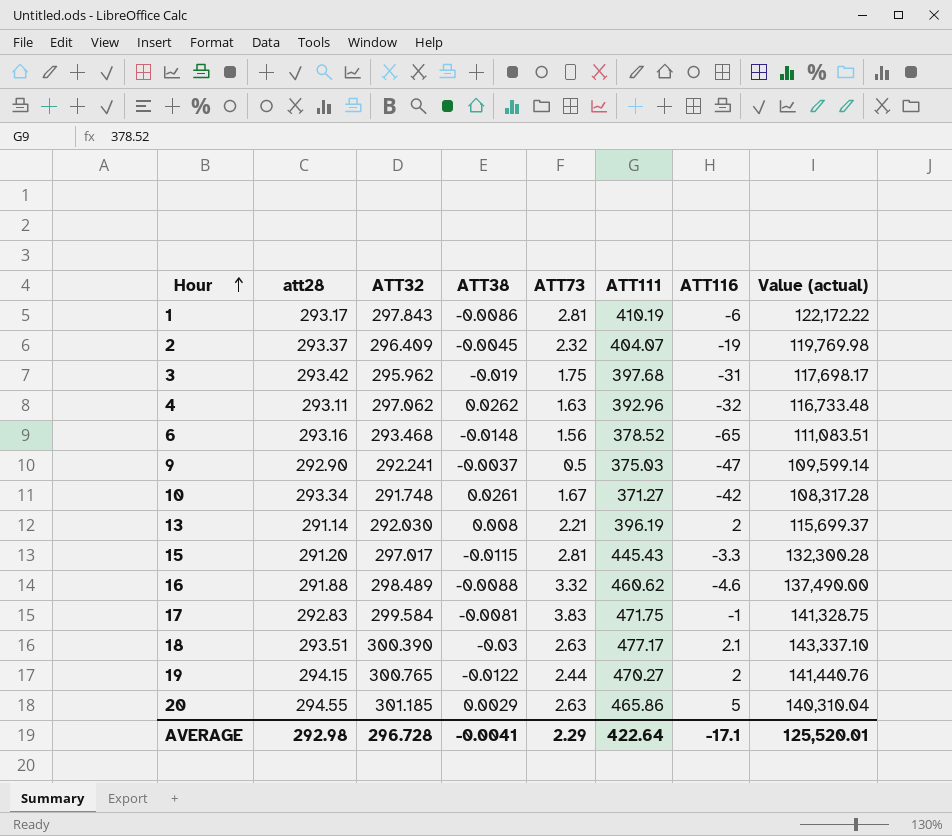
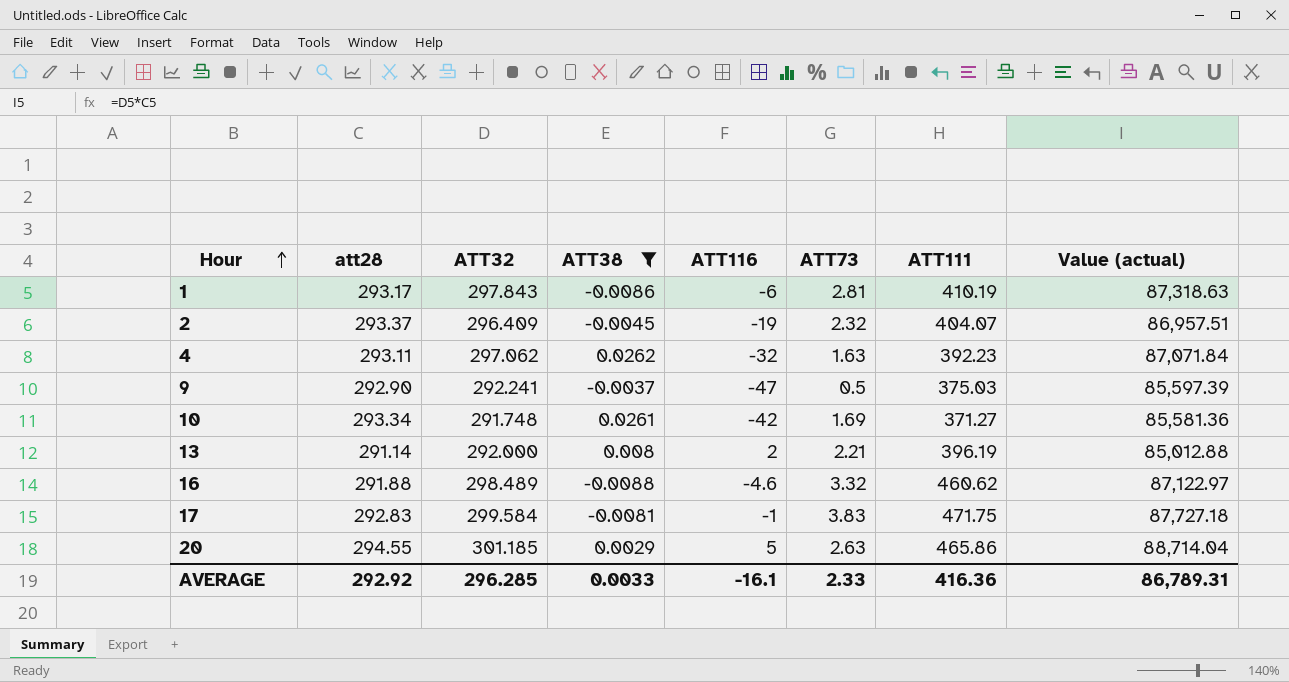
filter: none -> ATT38 >= -0.0088
column ATT116 | position: 7 -> 5
column Value (actual) | formula: [ATT32] * [ATT111] -> [att28] * [ATT32]
4 | ATT111: 392.96 -> 392.23
10 | ATT73: 1.67 -> 1.69
13 | ATT32: 292.030 -> 292.000
AVERAGE | att28: 292.98 -> 292.92
AVERAGE | ATT32: 296.728 -> 296.285
AVERAGE | ATT38: -0.0041 -> 0.0033
AVERAGE | ATT116: -17.1 -> -16.1
AVERAGE | ATT73: 2.29 -> 2.33
AVERAGE | ATT111: 422.64 -> 416.36
AVERAGE | Value (actual): 125,520.01 -> 86,789.31

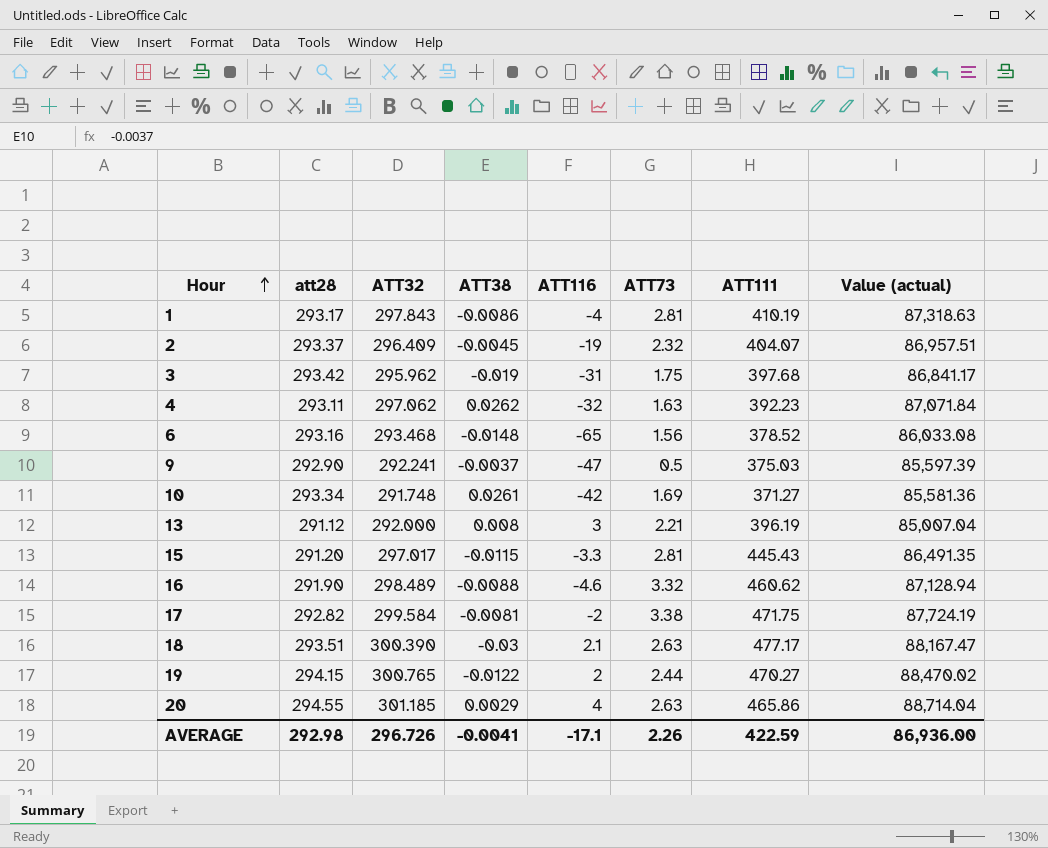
filter: ATT38 >= -0.0088 -> none
1 | ATT116: -6 -> -4
13 | att28: 291.14 -> 291.12
13 | ATT116: 2 -> 3
13 | Value (actual): 85,012.88 -> 85,007.04
16 | att28: 291.88 -> 291.90
16 | Value (actual): 87,122.97 -> 87,128.94
17 | att28: 292.83 -> 292.82
17 | ATT116: -1 -> -2
17 | ATT73: 3.83 -> 3.38
17 | Value (actual): 87,727.18 -> 87,724.19
20 | ATT116: 5 -> 4
AVERAGE | att28: 292.92 -> 292.98
AVERAGE | ATT32: 296.285 -> 296.726
AVERAGE | ATT38: 0.0033 -> -0.0041
AVERAGE | ATT116: -16.1 -> -17.1
AVERAGE | ATT73: 2.33 -> 2.26
AVERAGE | ATT111: 416.36 -> 422.59
AVERAGE | Value (actual): 86,789.31 -> 86,936.00

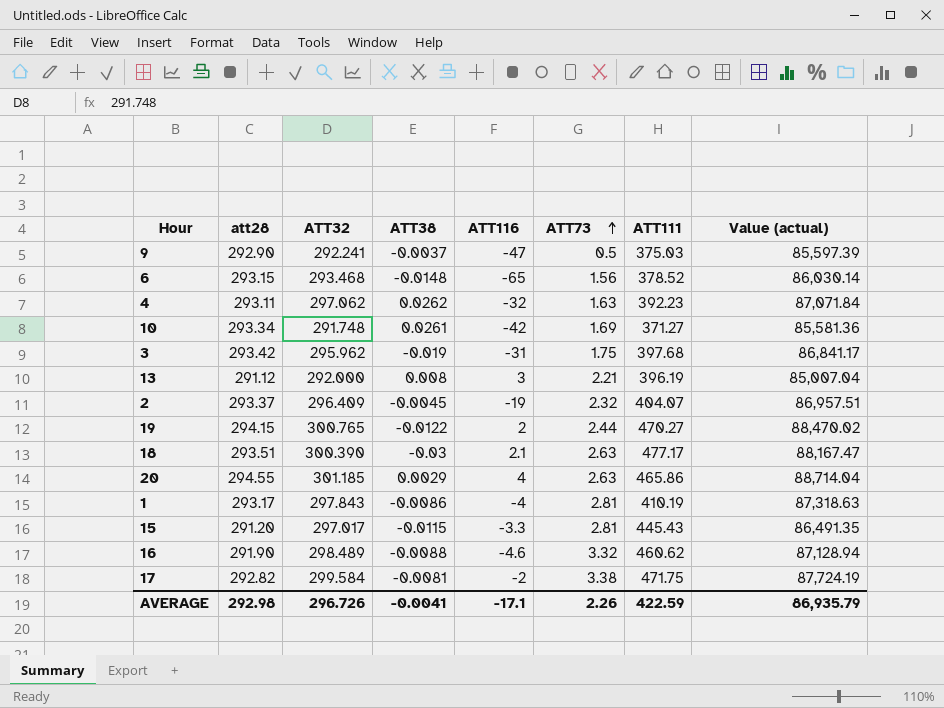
row order: Hour ascending -> ATT73 ascending
6 | att28: 293.16 -> 293.15
6 | Value (actual): 86,033.08 -> 86,030.14
AVERAGE | Value (actual): 86,936.00 -> 86,935.79

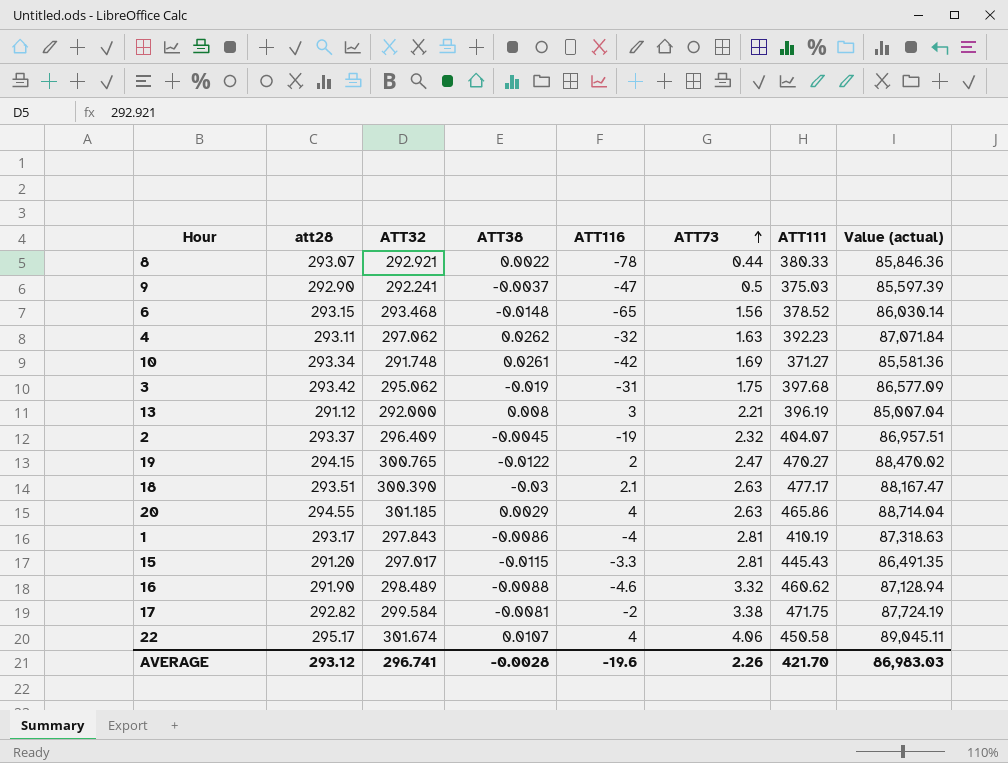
row 8: none -> 293.07 | 292.921 | 0.0022 | -78 | 0.44 | 380.33 | 85,846.36
3 | ATT32: 295.962 -> 295.062
3 | Value (actual): 86,841.17 -> 86,577.09
19 | ATT73: 2.44 -> 2.47
row 22: none -> 295.17 | 301.674 | 0.0107 | 4 | 4.06 | 450.58 | 89,045.11
AVERAGE | att28: 292.98 -> 293.12
AVERAGE | ATT32: 296.726 -> 296.741
AVERAGE | ATT38: -0.0041 -> -0.0028
AVERAGE | ATT116: -17.1 -> -19.6
AVERAGE | ATT111: 422.59 -> 421.70
AVERAGE | Value (actual): 86,935.79 -> 86,983.03

